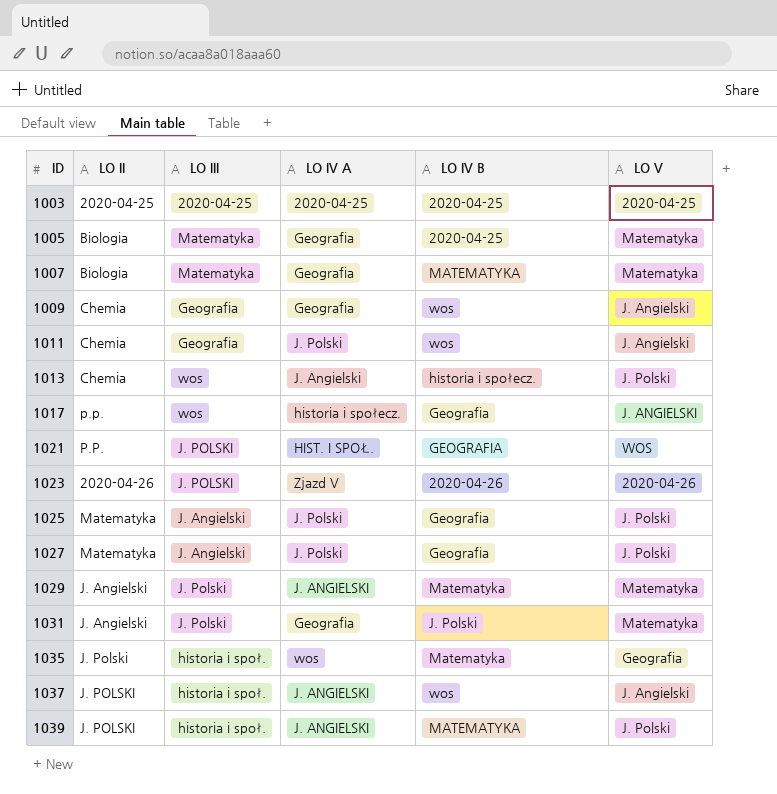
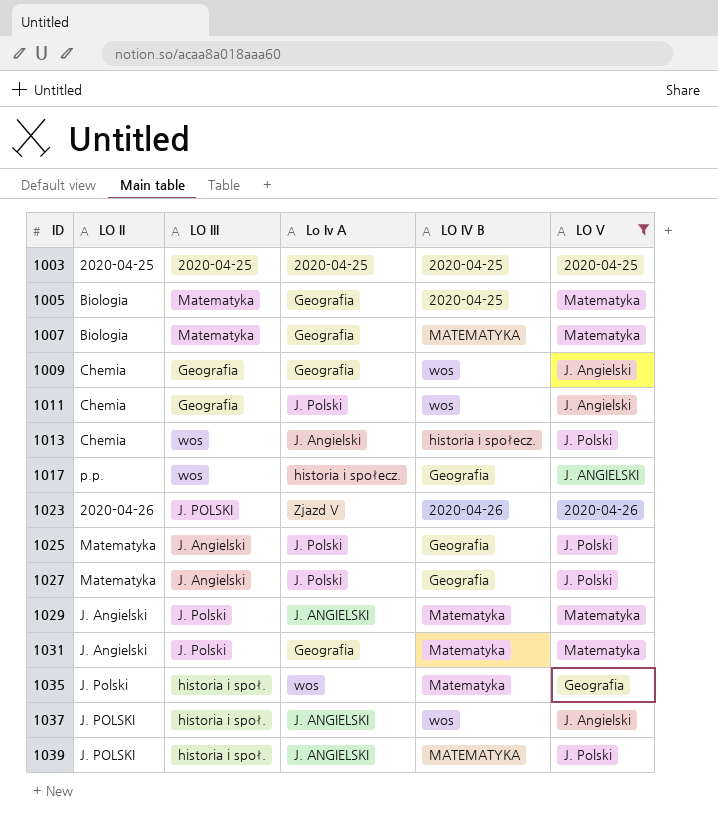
filter: none -> LO V != WOS
column name: LO IV A -> Lo Iv A
1031 | LO IV B: J. Polski -> Matematyka

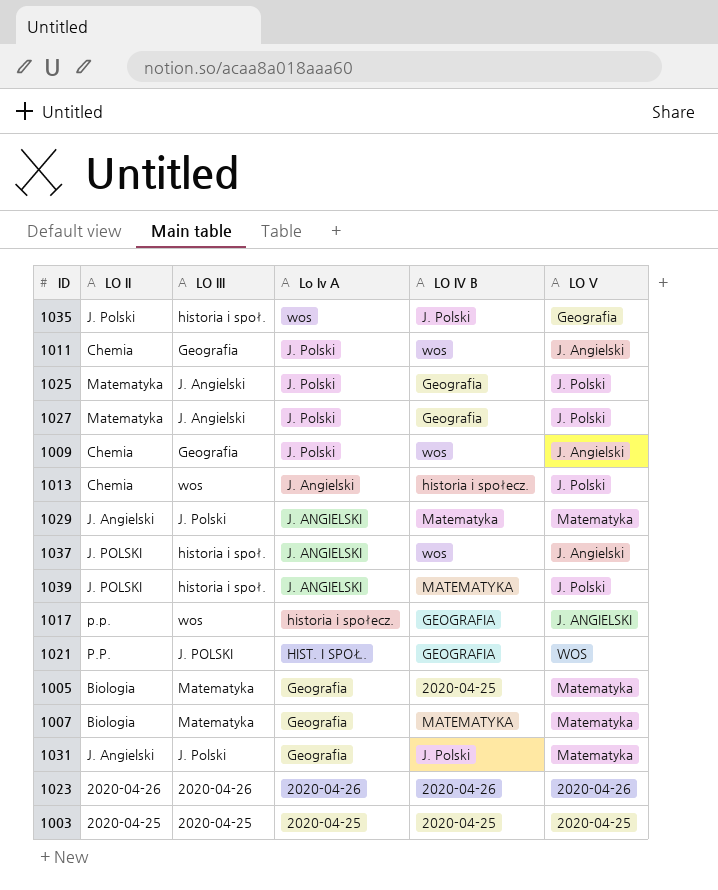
filter: LO V != WOS -> none
row order: ID ascending -> Lo Iv A descending
1035 | LO IV B: Matematyka -> J. Polski
1009 | Lo Iv A: Geografia -> J. Polski
1017 | LO IV B: Geografia -> GEOGRAFIA
1031 | LO IV B: Matematyka -> J. Polski
1023 | LO III: J. POLSKI -> 2020-04-26
1023 | Lo Iv A: Zjazd V -> 2020-04-26

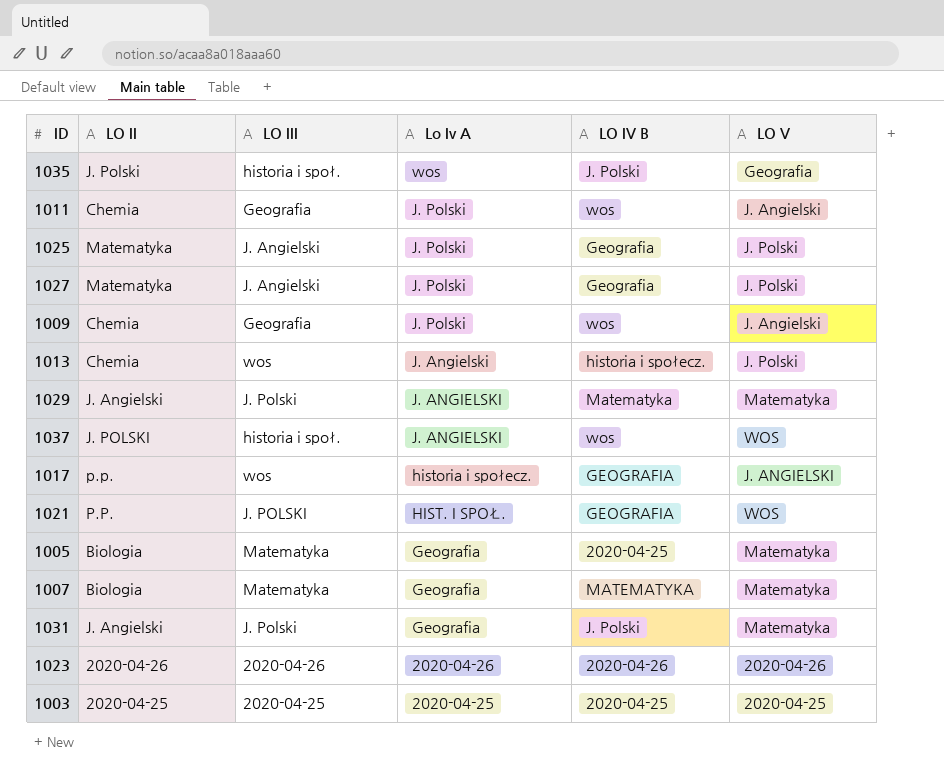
row 1039: J. POLSKI | historia i społ. | J. ANGIELSKI | MATEMATYKA | J. Polski -> none
1037 | LO V: J. Angielski -> WOS

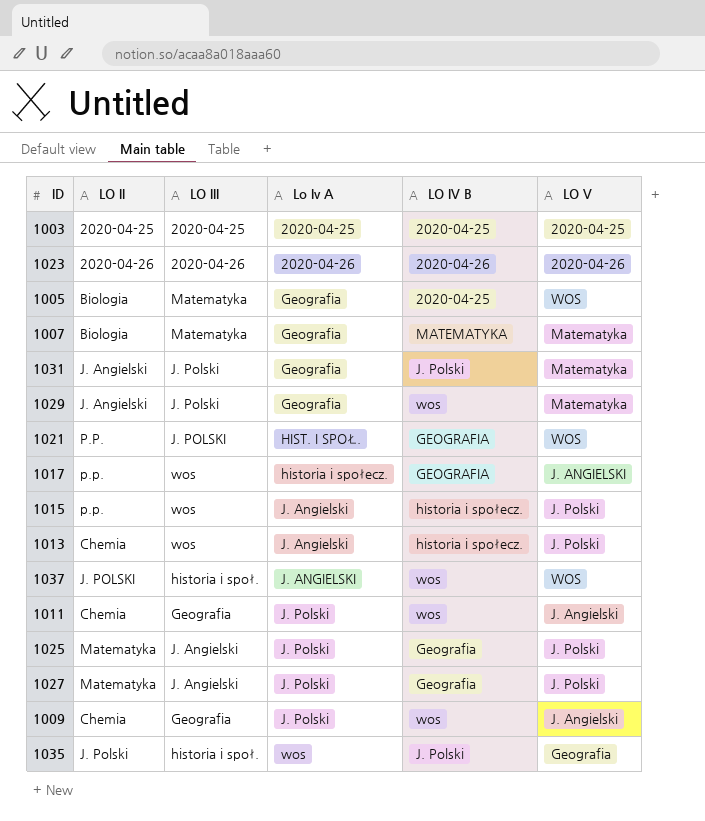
row order: Lo Iv A descending -> Lo Iv A ascending
1005 | LO V: Matematyka -> WOS
1029 | Lo Iv A: J. ANGIELSKI -> Geografia
1029 | LO IV B: Matematyka -> wos
row 1015: none -> p.p. | wos | J. Angielski | historia i społecz. | J. Polski

